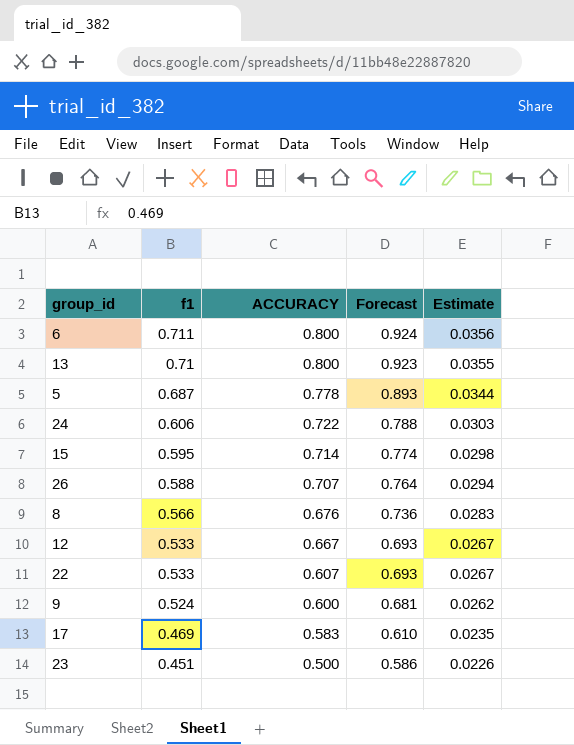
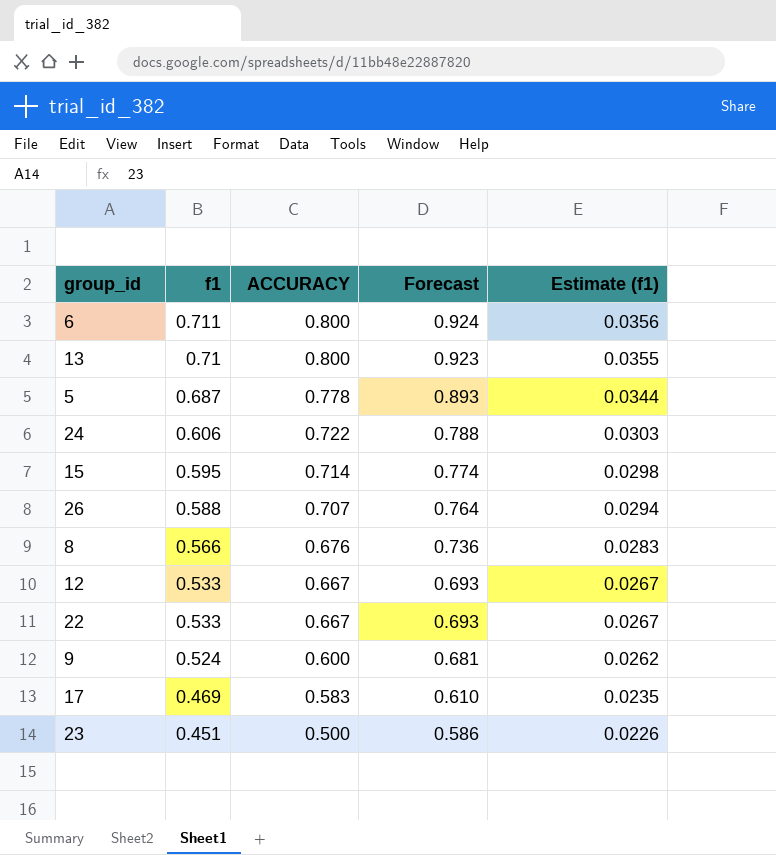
column name: Estimate -> Estimate (f1)
22 | ACCURACY: 0.607 -> 0.667

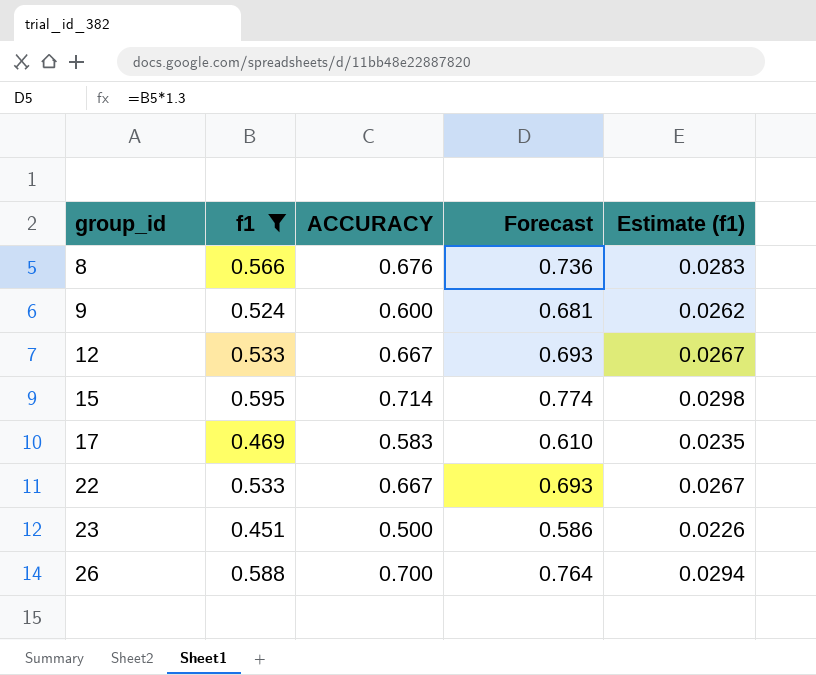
filter: none -> f1 <= 0.595
row order: f1 descending -> group_id ascending
26 | ACCURACY: 0.707 -> 0.700

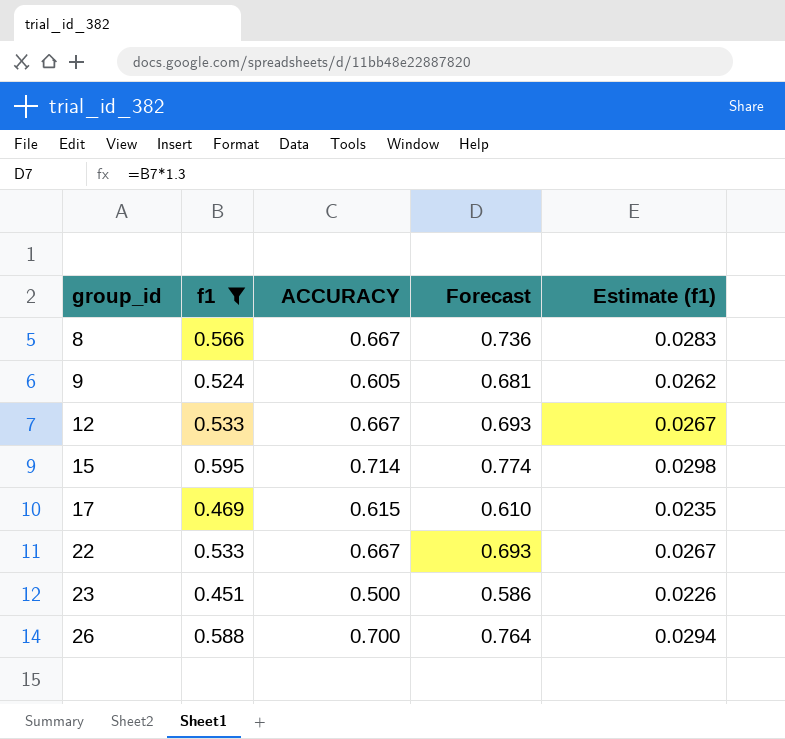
8 | ACCURACY: 0.676 -> 0.667
9 | ACCURACY: 0.600 -> 0.605
17 | ACCURACY: 0.583 -> 0.615

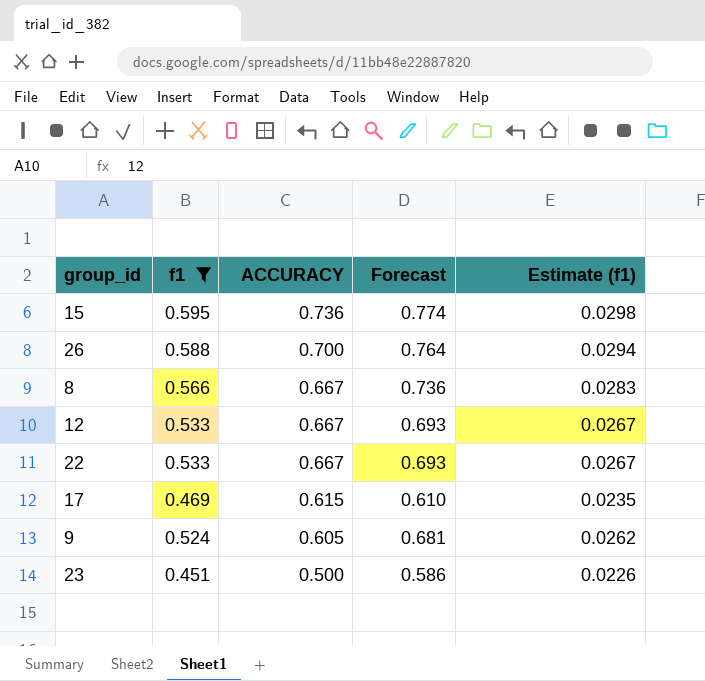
row order: group_id ascending -> ACCURACY descending
15 | ACCURACY: 0.714 -> 0.736

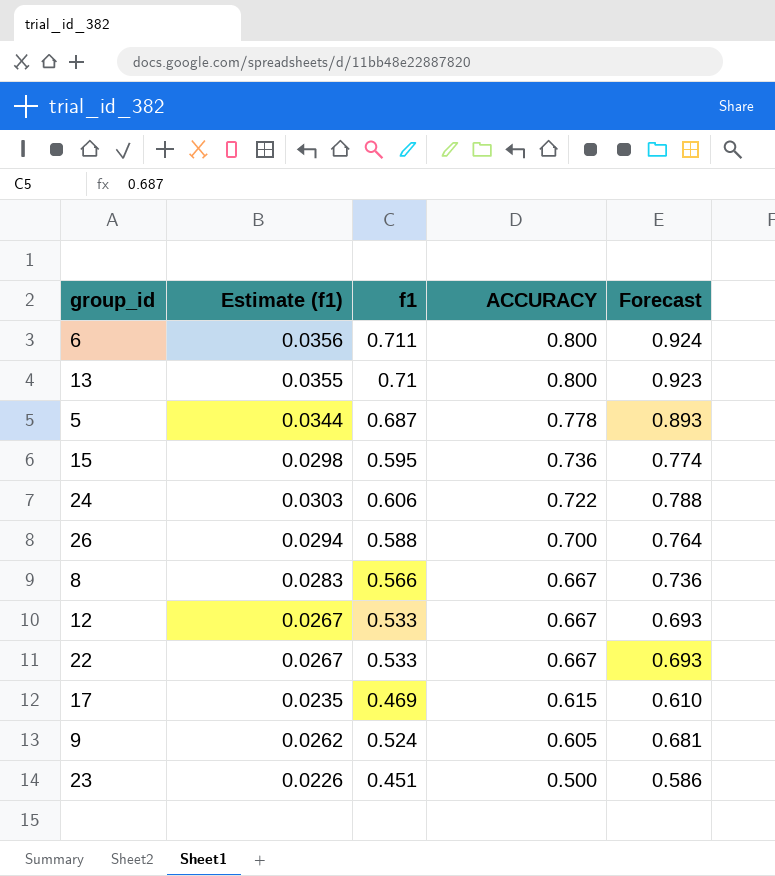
filter: f1 <= 0.595 -> none
column Estimate (f1) | position: 5 -> 2

